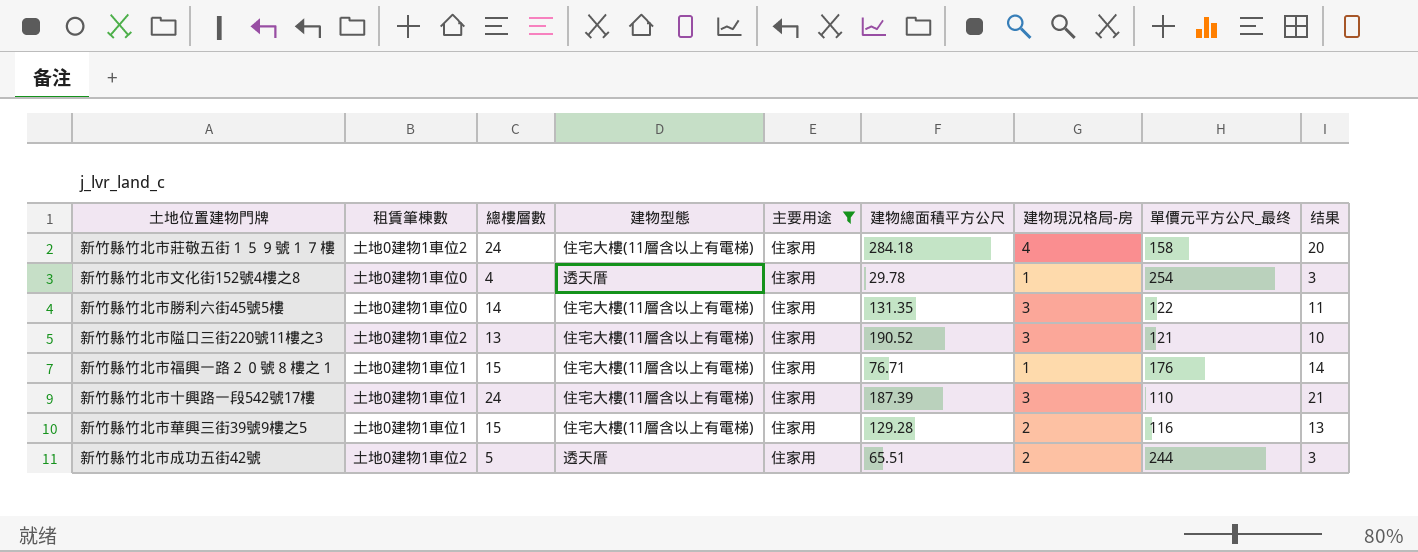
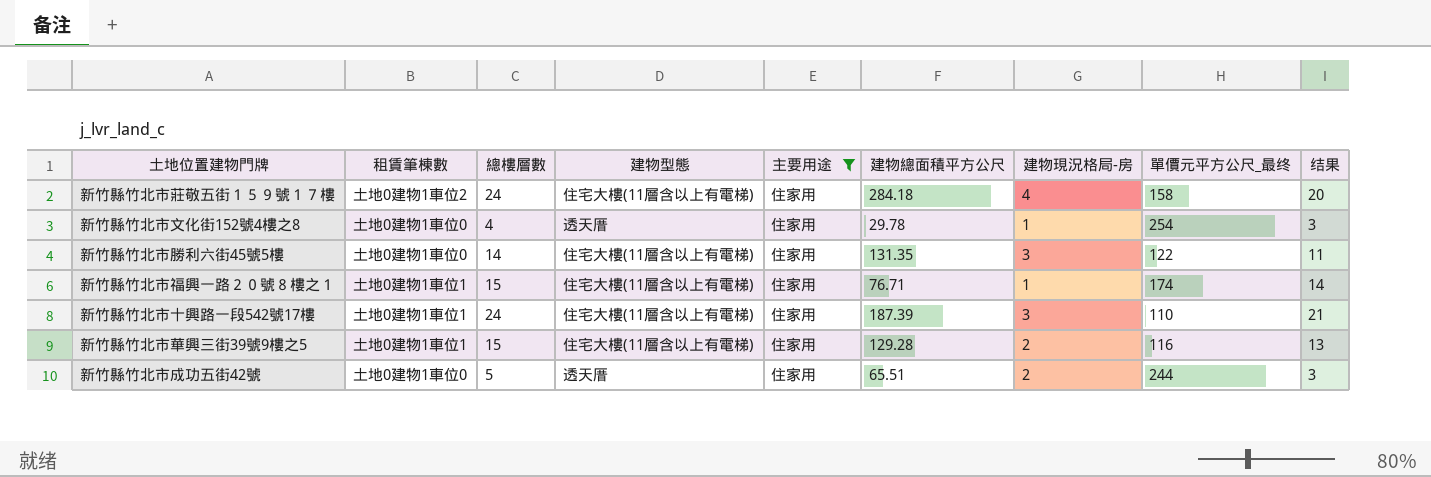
row 新竹縣竹北市隘口三街220號11樓之3: 土地0建物1車位2 | 13 | 住宅大樓(11層含以上有電梯) | 住家用 | 190.52 | 3 | 121 | 10 -> none
新竹縣竹北市福興一路２０號８樓之１ | 單價元平方公尺_最终: 176 -> 174
新竹縣竹北市成功五街42號 | 租賃筆棟數: 土地0建物1車位2 -> 土地0建物1車位0

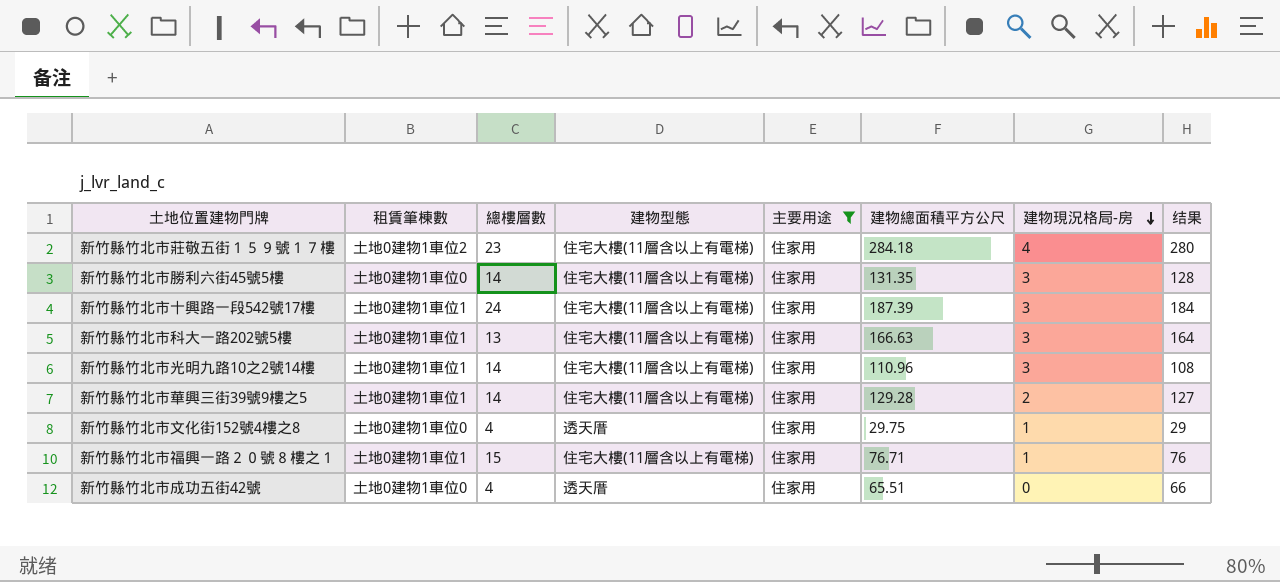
row order: none -> 建物現況格局-房 descending
column 單價元平方公尺_最终 | position: 8 -> none
column 结果 | formula: [總樓層數] - [建物現況格局-房] -> [建物總面積平方公尺] - [建物現況格局-房]
新竹縣竹北市莊敬五街１５９號１７樓 | 總樓層數: 24 -> 23
row 新竹縣竹北市科大一路202號5樓: none -> 土地0建物1車位1 | 13 | 住宅大樓(11層含以上有電梯) | 住家用 | 166.63 | 3 | 164
row 新竹縣竹北市光明九路10之2號14樓: none -> 土地0建物1車位1 | 14 | 住宅大樓(11層含以上有電梯) | 住家用 | 110.96 | 3 | 108
新竹縣竹北市華興三街39號9樓之5 | 總樓層數: 15 -> 14
新竹縣竹北市文化街152號4樓之8 | 建物總面積平方公尺: 29.78 -> 29.75
新竹縣竹北市成功五街42號 | 總樓層數: 5 -> 4
新竹縣竹北市成功五街42號 | 建物現況格局-房: 2 -> 0

